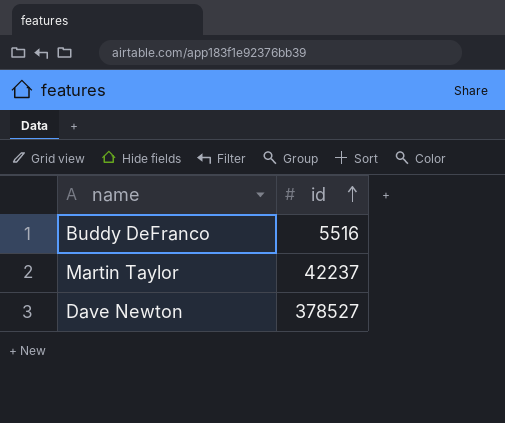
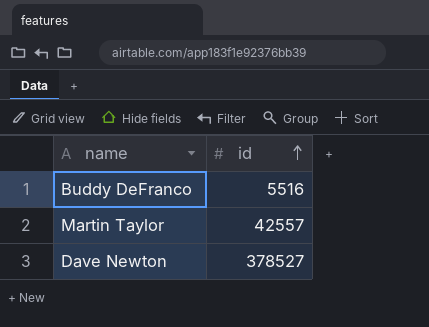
Martin Taylor | id: 42237 -> 42557

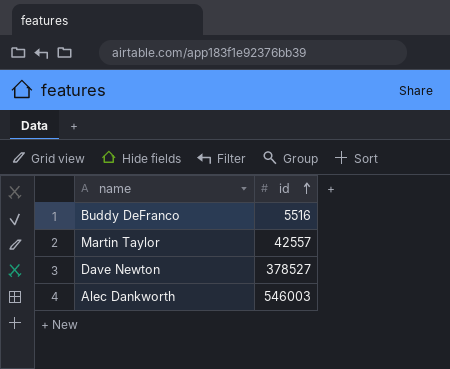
row Alec Dankworth: none -> 546003

